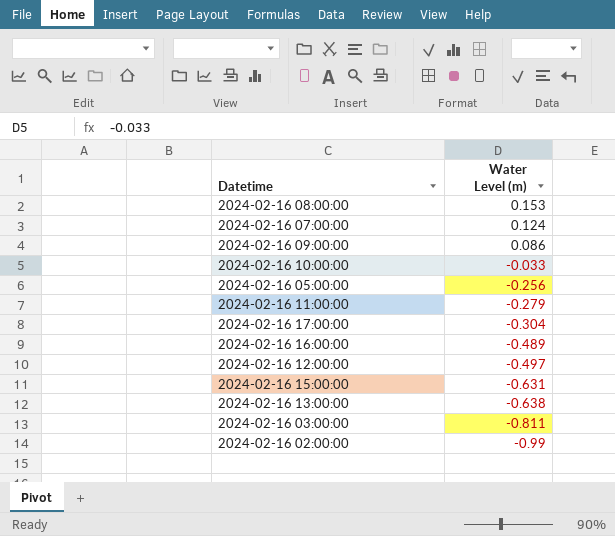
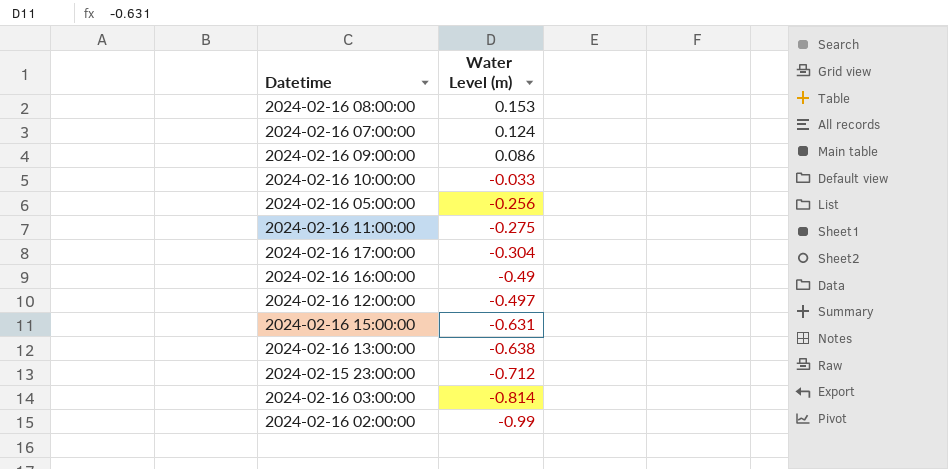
2024-02-16 11:00:00 | Water Level (m): -0.279 -> -0.275
2024-02-16 16:00:00 | Water Level (m): -0.489 -> -0.49
row 2024-02-15 23:00:00: none -> -0.712
2024-02-16 03:00:00 | Water Level (m): -0.811 -> -0.814

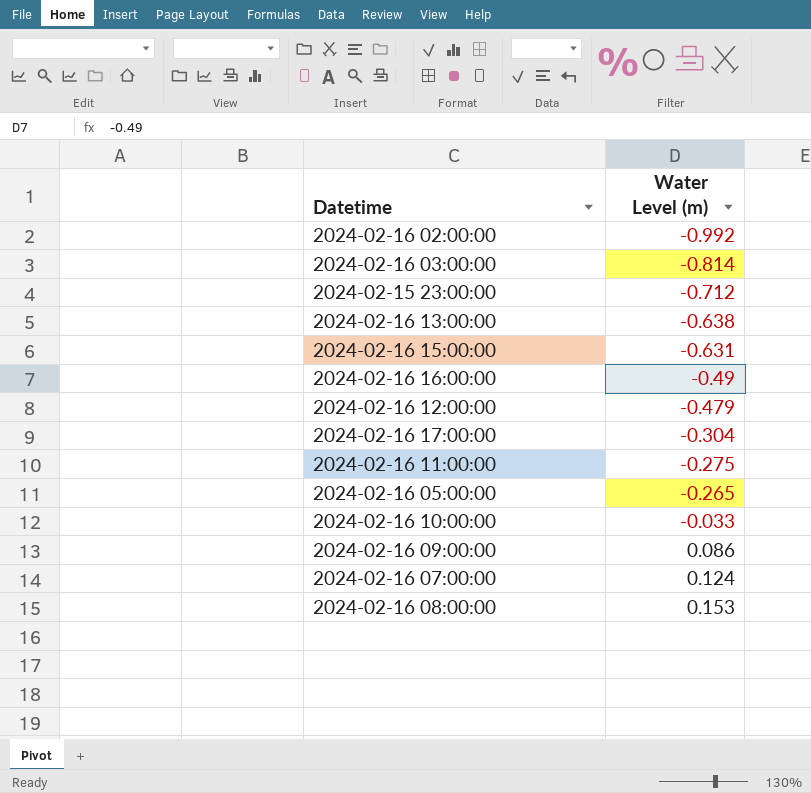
row order: Water Level (m) descending -> Water Level (m) ascending
2024-02-16 02:00:00 | Water Level (m): -0.99 -> -0.992
2024-02-16 12:00:00 | Water Level (m): -0.497 -> -0.479
2024-02-16 05:00:00 | Water Level (m): -0.256 -> -0.265

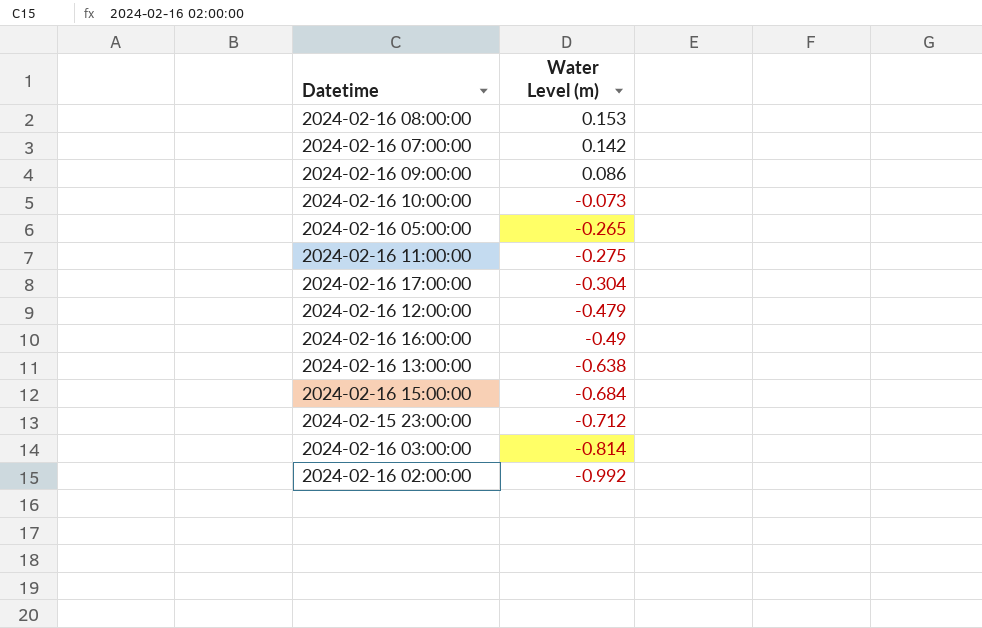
row order: Water Level (m) ascending -> Water Level (m) descending
2024-02-16 07:00:00 | Water Level (m): 0.124 -> 0.142
2024-02-16 10:00:00 | Water Level (m): -0.033 -> -0.073
2024-02-16 15:00:00 | Water Level (m): -0.631 -> -0.684

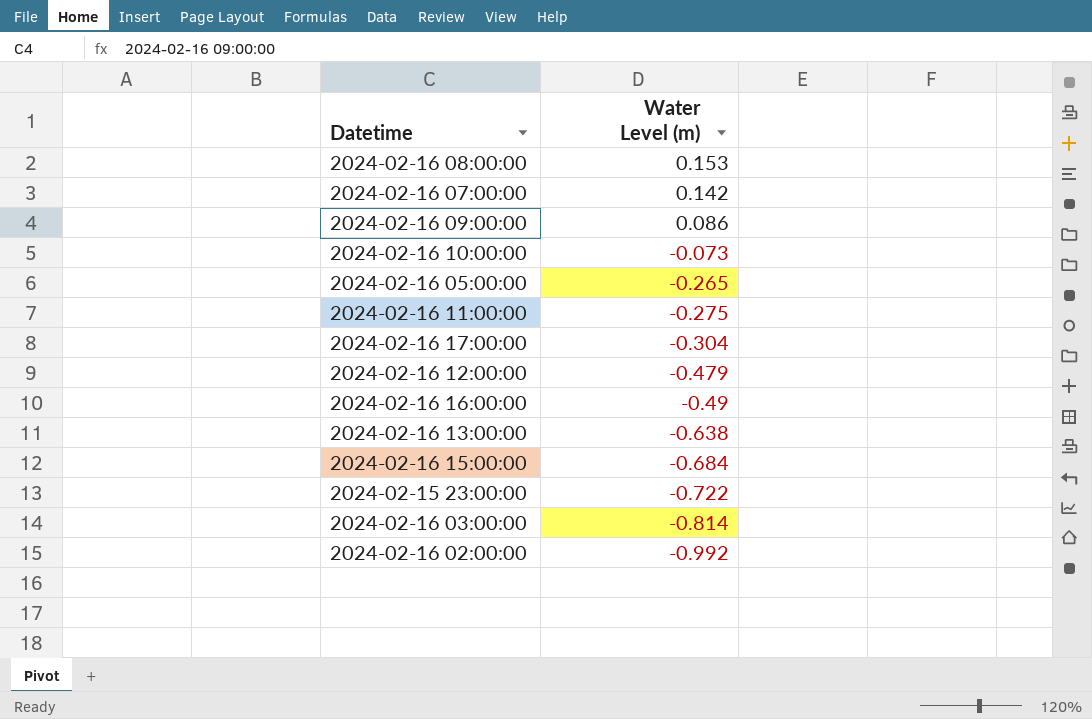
2024-02-15 23:00:00 | Water Level (m): -0.712 -> -0.722

